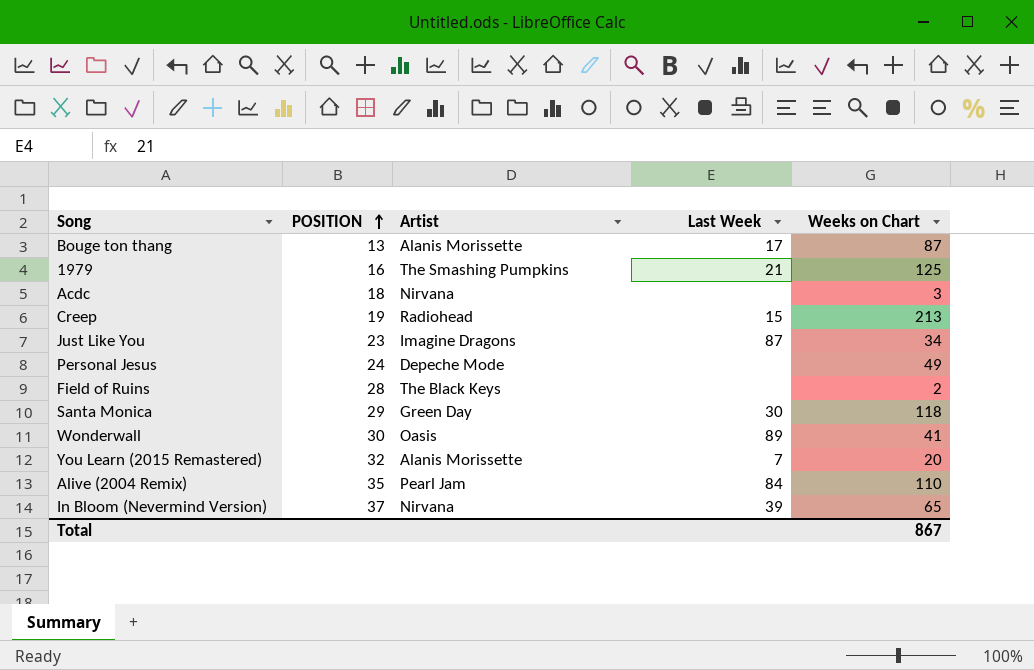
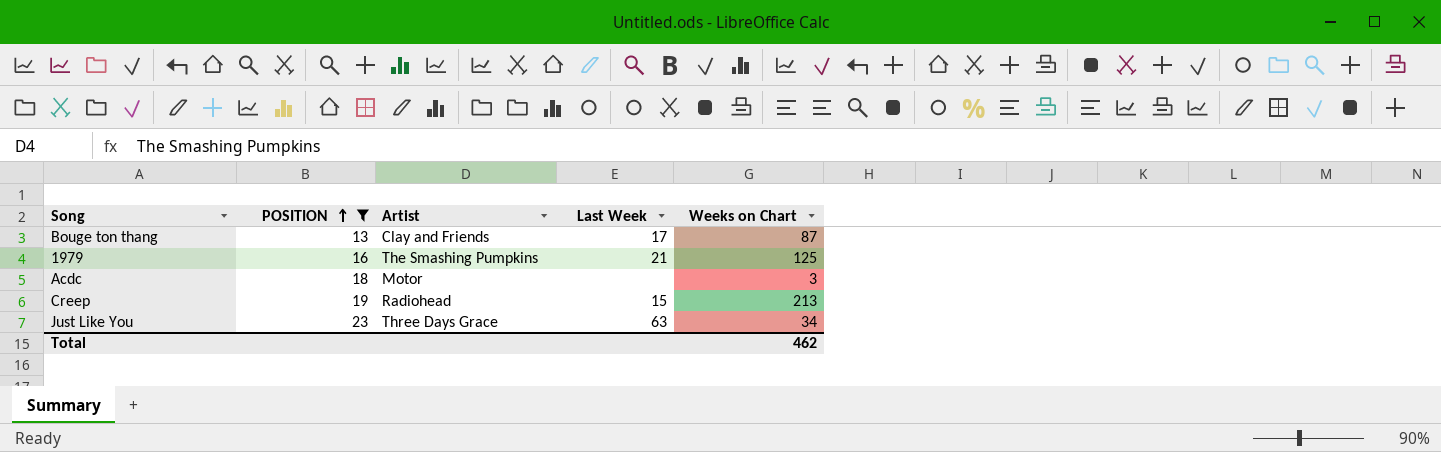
filter: none -> POSITION <= 23
Bouge ton thang | Artist: Alanis Morissette -> Clay and Friends
Acdc | Artist: Nirvana -> Motor
Just Like You | Artist: Imagine Dragons -> Three Days Grace
Just Like You | Last Week: 87 -> 63
Total | Weeks on Chart: 867 -> 462

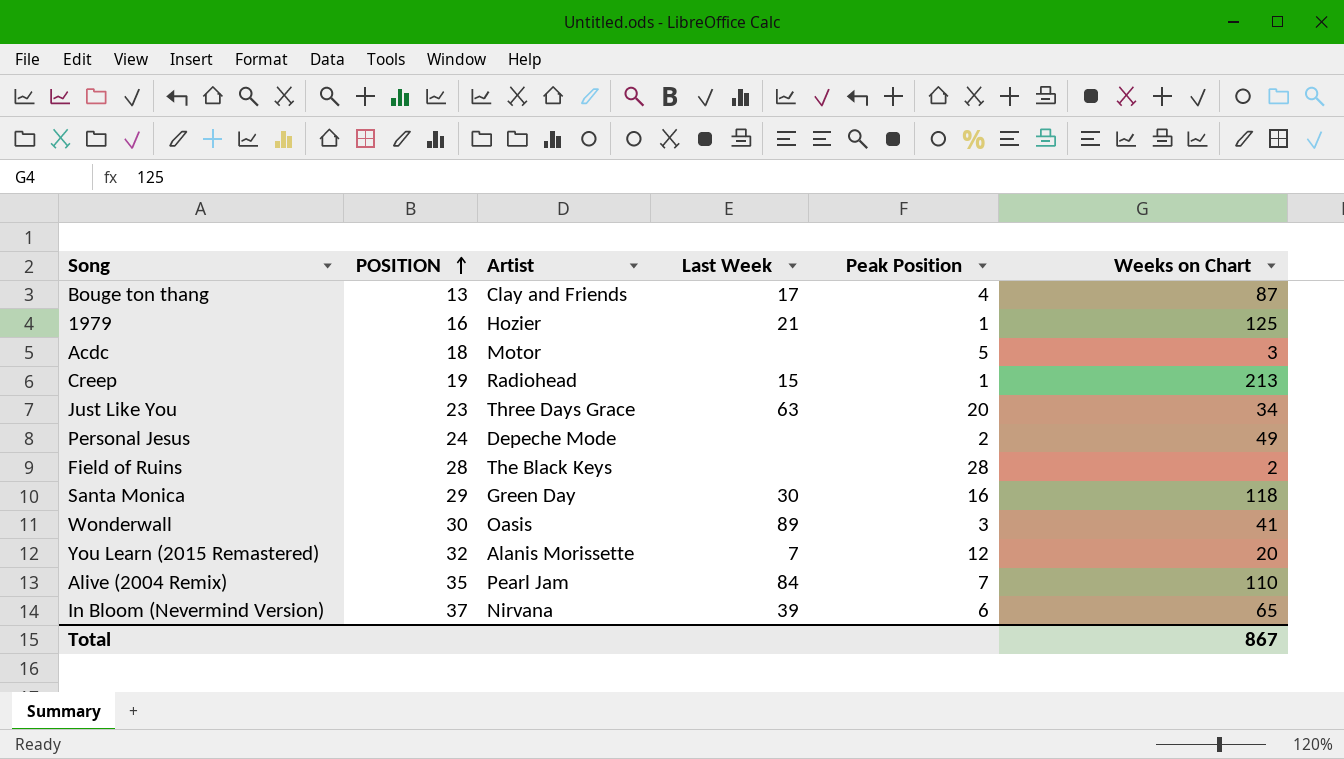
filter: POSITION <= 23 -> none
column Peak Position | position: none -> 5
1979 | Artist: The Smashing Pumpkins -> Hozier
Total | Weeks on Chart: 462 -> 867

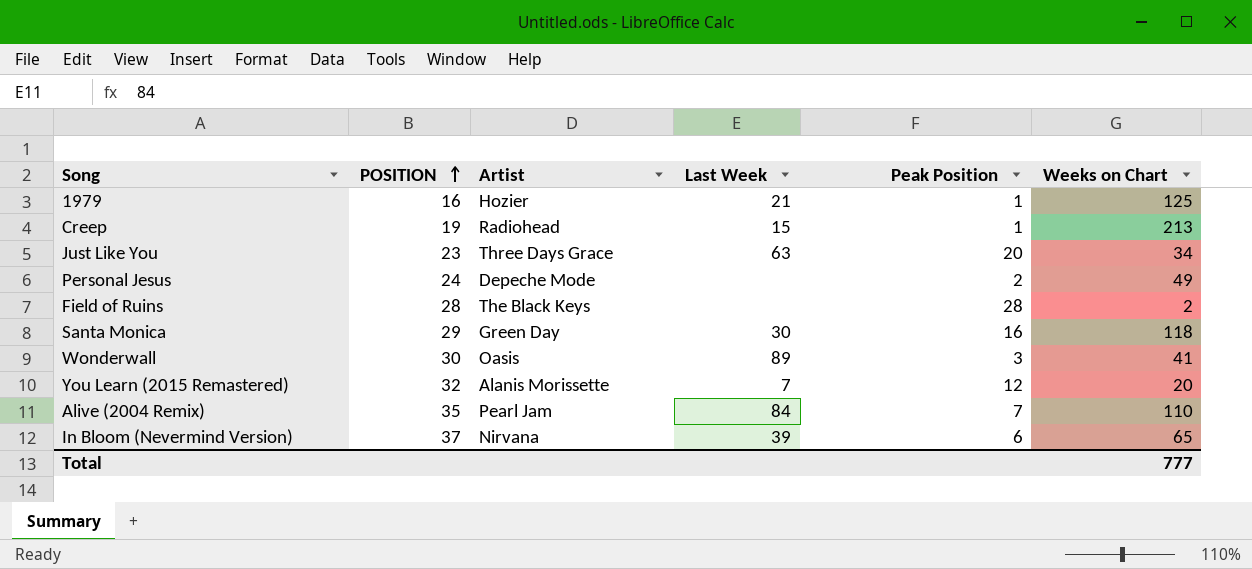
row Bouge ton thang: 13 | Clay and Friends | 17 | 4 | 87 -> none
row Acdc: 18 | Motor | none | 5 | 3 -> none
Total | Weeks on Chart: 867 -> 777

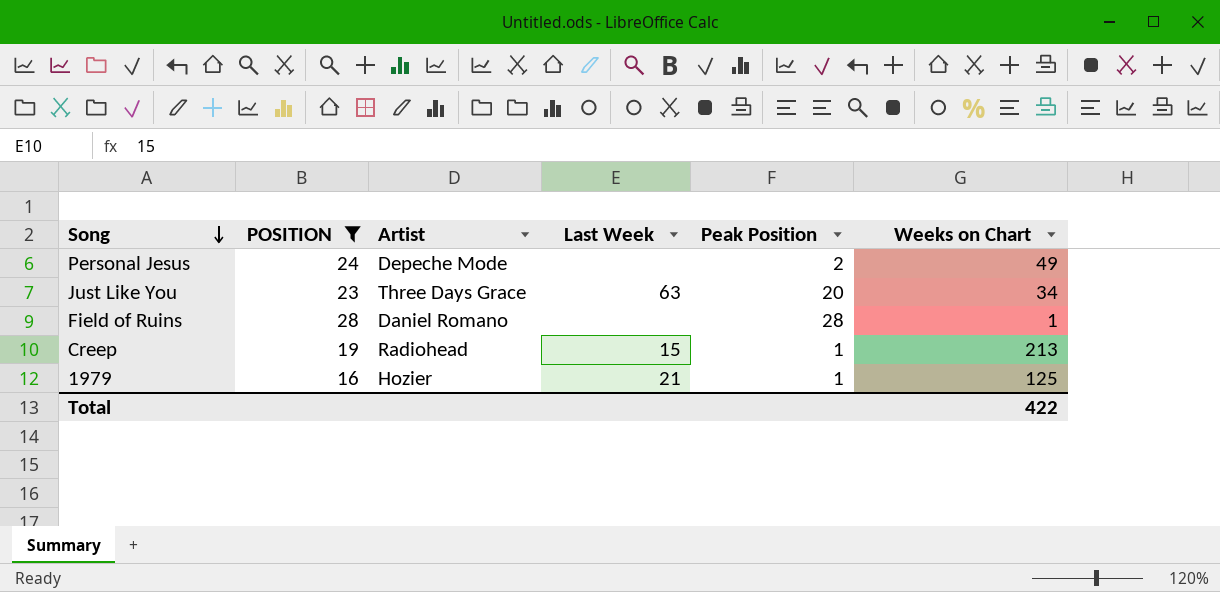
filter: none -> POSITION <= 28
row order: POSITION ascending -> Song descending
Field of Ruins | Artist: The Black Keys -> Daniel Romano
Field of Ruins | Weeks on Chart: 2 -> 1
Total | Weeks on Chart: 777 -> 422

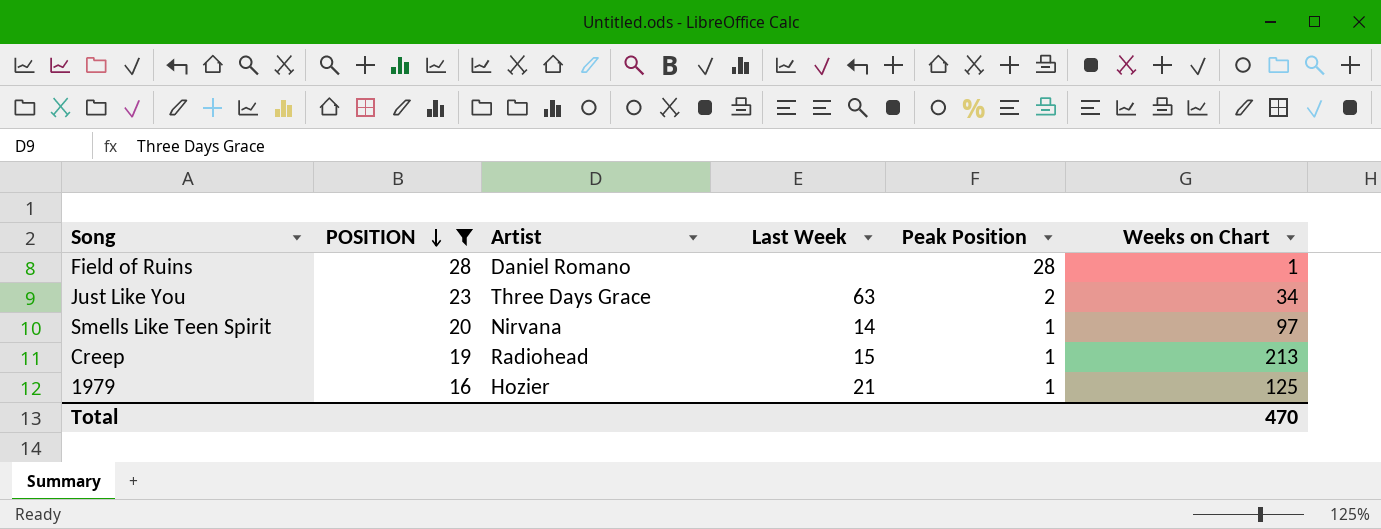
row order: Song descending -> POSITION descending
row Personal Jesus: 24 | Depeche Mode | none | 2 | 49 -> none
Just Like You | Peak Position: 20 -> 2
row Smells Like Teen Spirit: none -> 20 | Nirvana | 14 | 1 | 97
Total | Weeks on Chart: 422 -> 470

